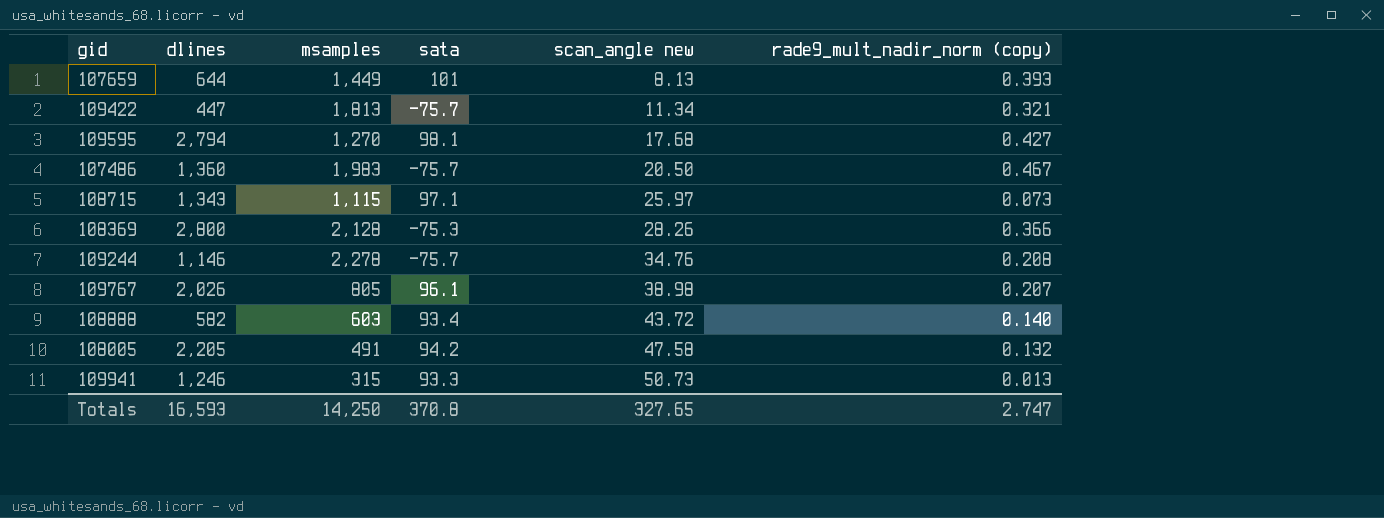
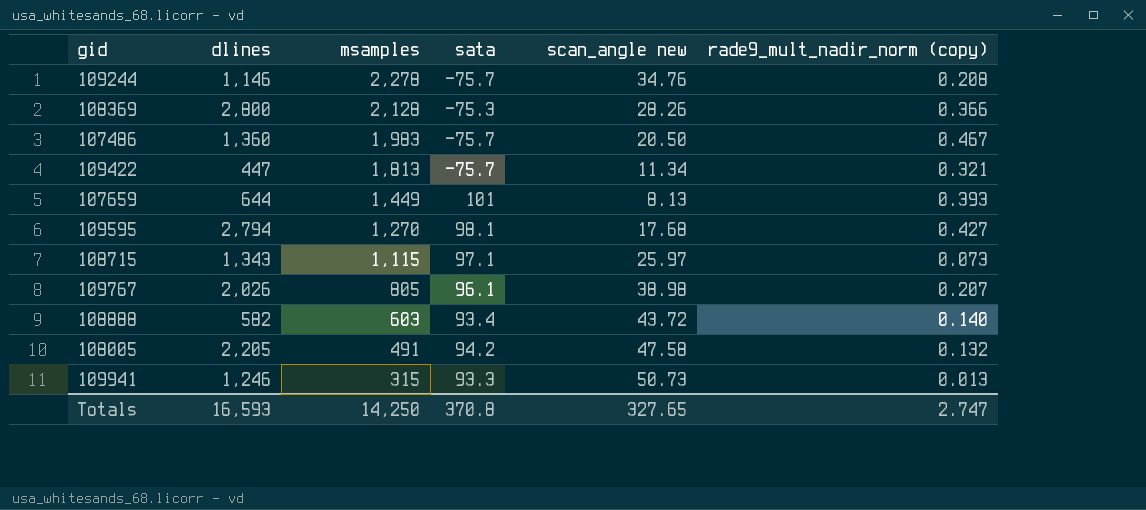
row order: scan_angle new ascending -> msamples descending

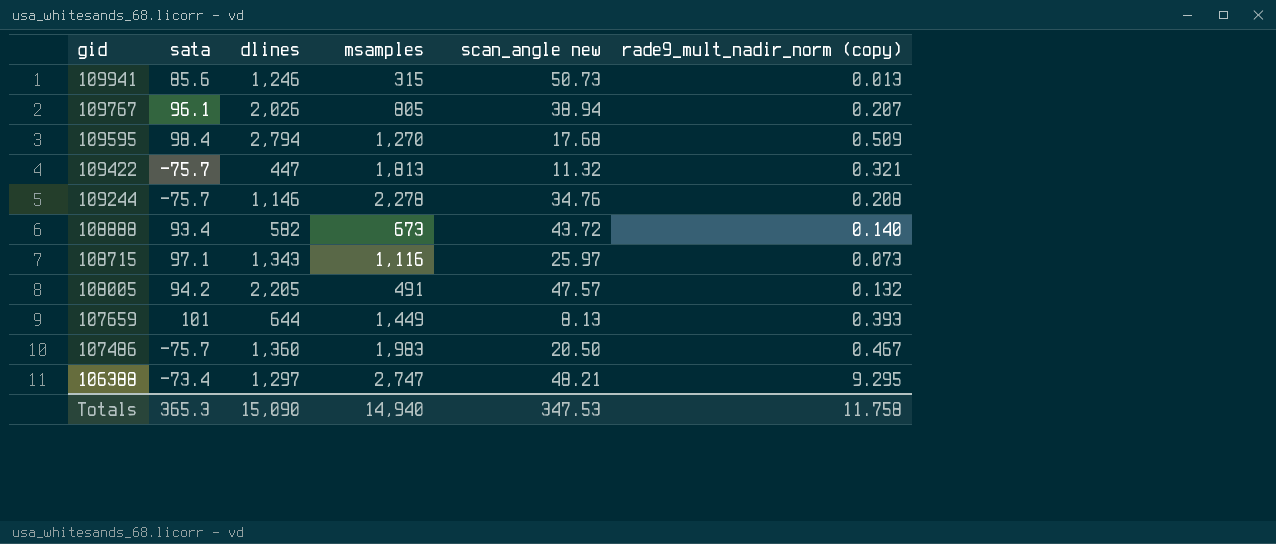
row order: msamples descending -> gid descending
column sata | position: 4 -> 2
row 108369: 2,800 | 2,128 | -75.3 | 28.26 | 0.366 -> none
109941 | sata: 93.3 -> 85.6
109767 | scan_angle new: 38.98 -> 38.94
109595 | sata: 98.1 -> 98.4
109595 | rade9_mult_nadir_norm (copy): 0.427 -> 0.509
109422 | scan_angle new: 11.34 -> 11.32
108888 | msamples: 603 -> 673
108715 | msamples: 1,115 -> 1,116
108005 | scan_angle new: 47.58 -> 47.57
row 106388: none -> -73.4 | 1,297 | 2,747 | 48.21 | 9.295
Totals | sata: 370.8 -> 365.3
Totals | dlines: 16,593 -> 15,090
Totals | msamples: 14,250 -> 14,940
Totals | scan_angle new: 327.65 -> 347.53
Totals | rade9_mult_nadir_norm (copy): 2.747 -> 11.758

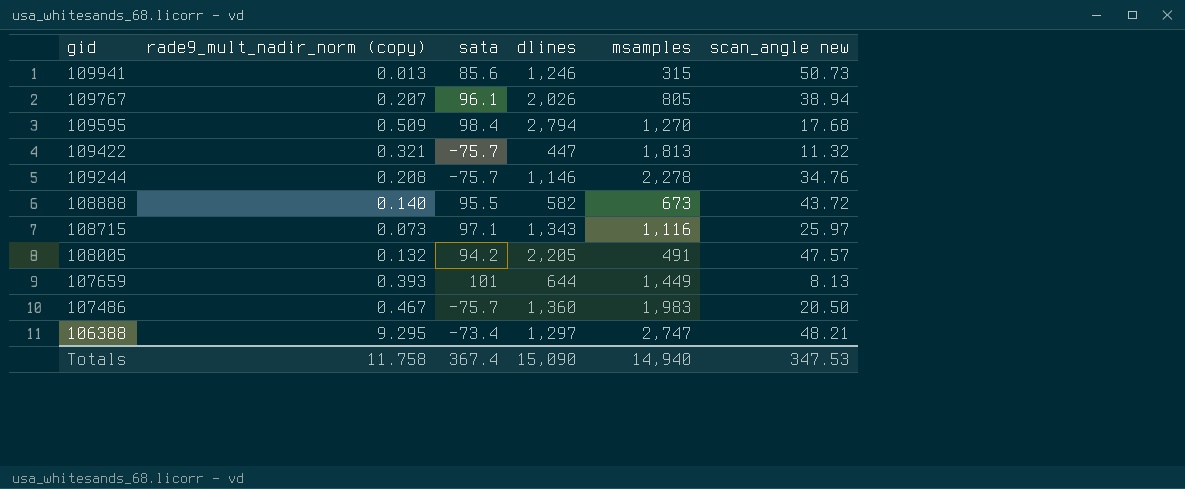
column rade9_mult_nadir_norm (copy) | position: 6 -> 2
108888 | sata: 93.4 -> 95.5
Totals | sata: 365.3 -> 367.4

